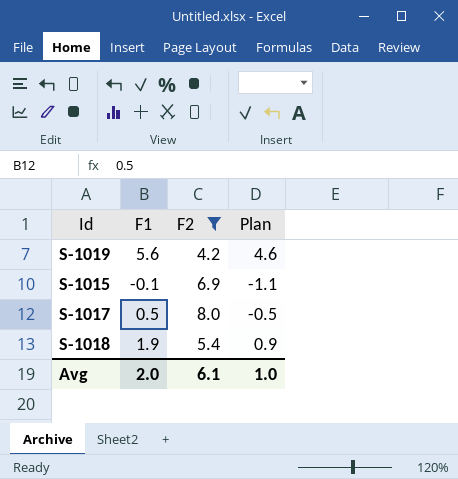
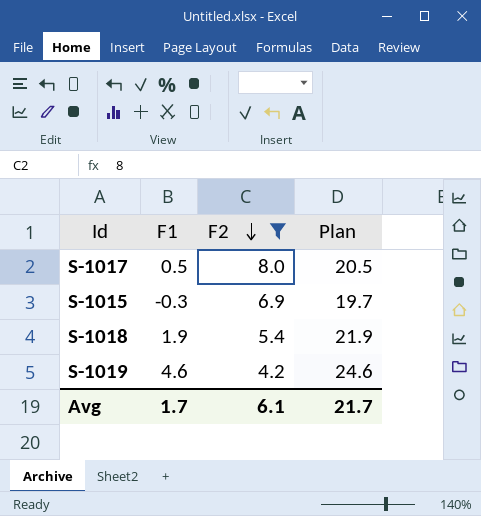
row order: none -> F2 descending
column Plan | formula: [F1] - 1 -> [F1] + 20
S-1015 | F1: -0.1 -> -0.3
S-1019 | F1: 5.6 -> 4.6
Avg | F1: 2.0 -> 1.7
Avg | Plan: 1.0 -> 21.7

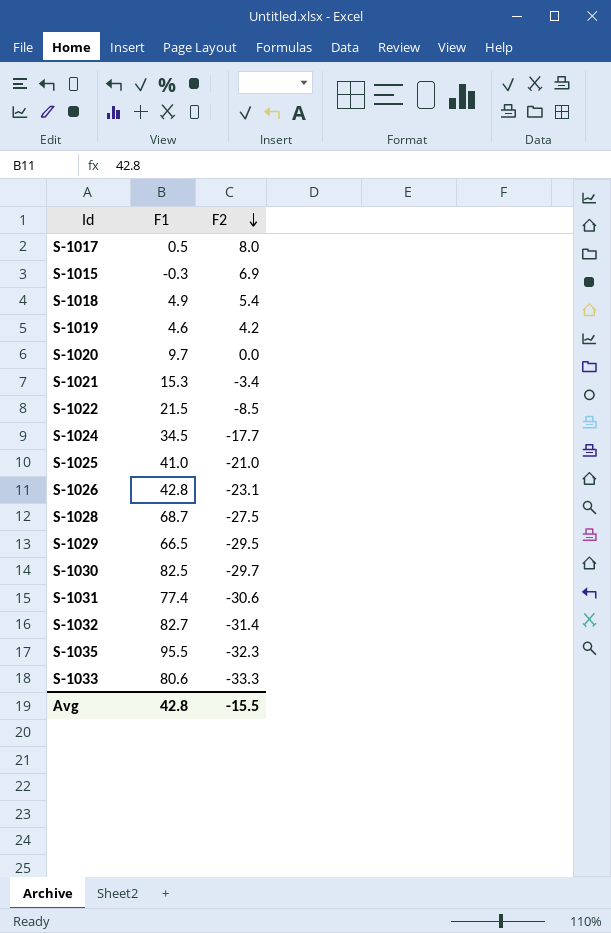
filter: F2 >= 4.2 -> none
column Plan | formula: [F1] + 20 -> none
S-1018 | F1: 1.9 -> 4.9
Avg | F1: 1.7 -> 42.8
Avg | F2: 6.1 -> -15.5

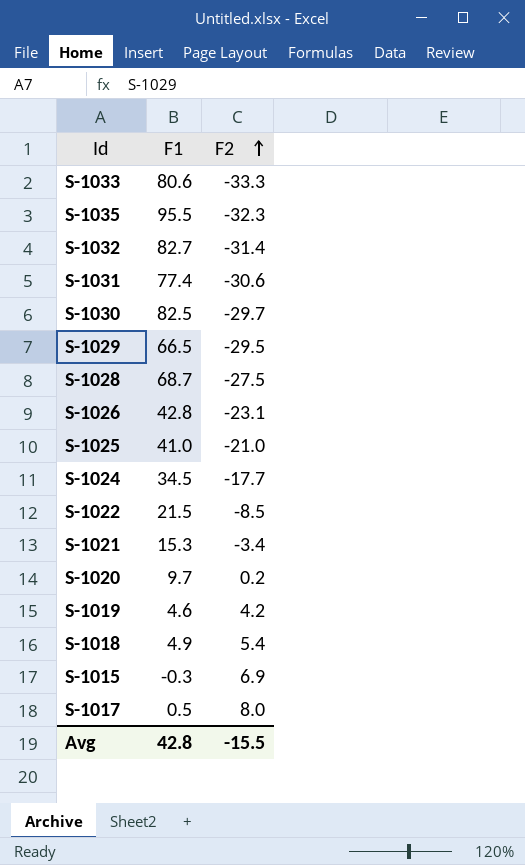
row order: F2 descending -> F2 ascending
S-1020 | F2: 0.0 -> 0.2

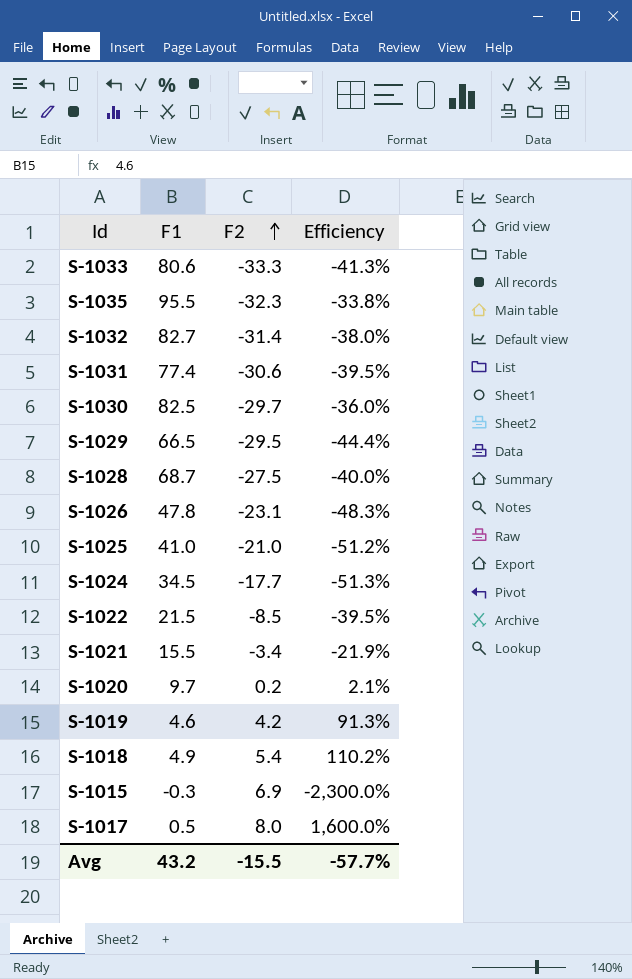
column Efficiency | formula: none -> [F2] / [F1]
S-1026 | F1: 42.8 -> 47.8
S-1021 | F1: 15.3 -> 15.5
Avg | F1: 42.8 -> 43.2

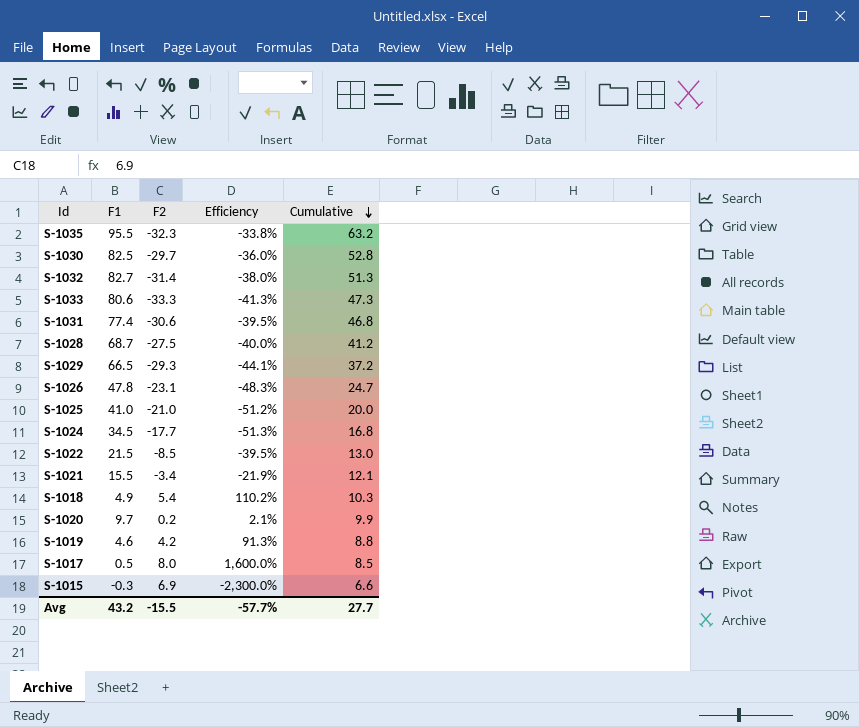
row order: F2 ascending -> Cumulative descending
column Cumulative | formula: none -> [F1] + [F2]
S-1029 | F2: -29.5 -> -29.3
S-1029 | Efficiency: -44.4% -> -44.1%

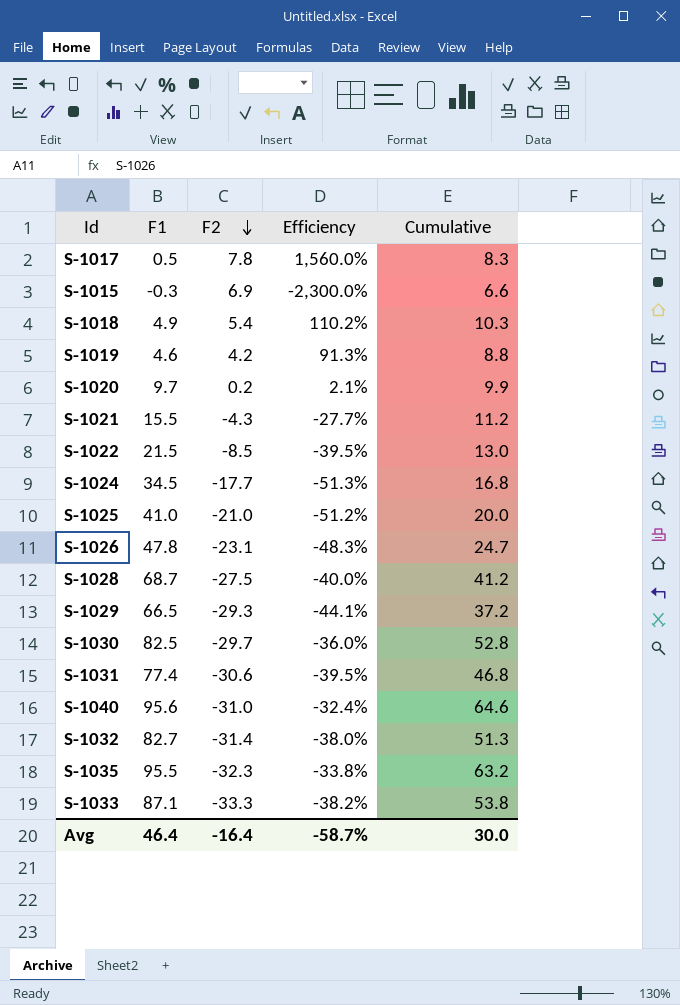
row order: Cumulative descending -> F2 descending
S-1017 | F2: 8.0 -> 7.8
S-1017 | Efficiency: 1,600.0% -> 1,560.0%
S-1017 | Cumulative: 8.5 -> 8.3
S-1021 | F2: -3.4 -> -4.3
S-1021 | Efficiency: -21.9% -> -27.7%
S-1021 | Cumulative: 12.1 -> 11.2
row S-1040: none -> 95.6 | -31.0 | -32.4% | 64.6
S-1033 | F1: 80.6 -> 87.1
S-1033 | Efficiency: -41.3% -> -38.2%
S-1033 | Cumulative: 47.3 -> 53.8
Avg | F1: 43.2 -> 46.4
Avg | F2: -15.5 -> -16.4
Avg | Efficiency: -57.7% -> -58.7%
Avg | Cumulative: 27.7 -> 30.0

